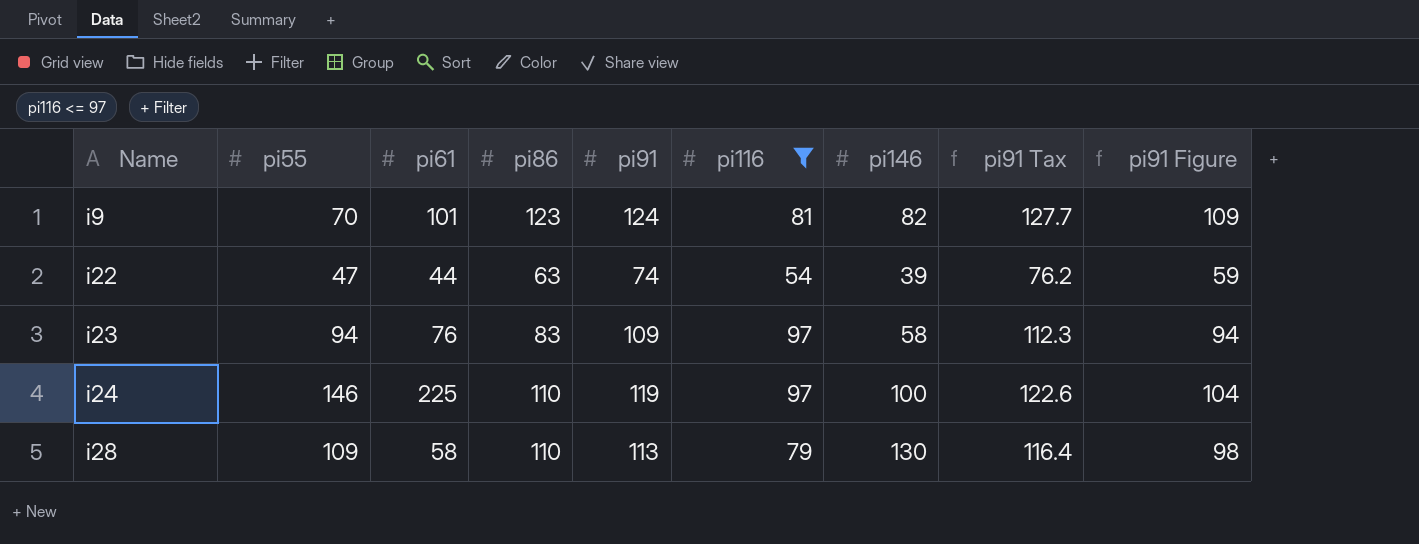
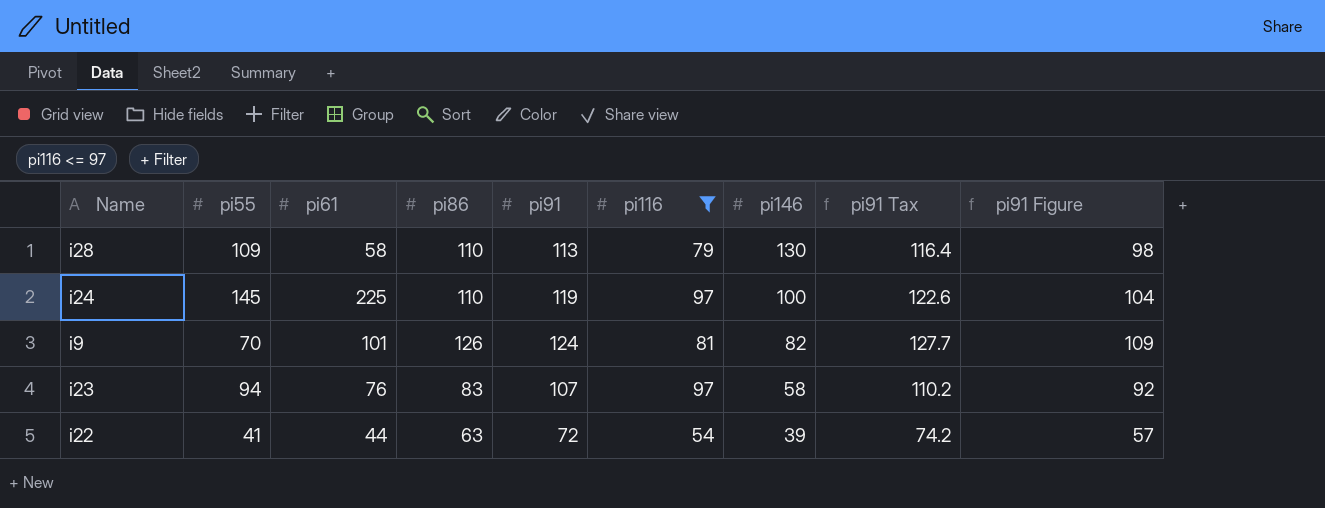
row order: Name ascending -> pi146 descending
i24 | pi55: 146 -> 145
i9 | pi86: 123 -> 126
i23 | pi91: 109 -> 107
i23 | pi91 Tax: 112.3 -> 110.2
i23 | pi91 Figure: 94 -> 92
i22 | pi55: 47 -> 41
i22 | pi91: 74 -> 72
i22 | pi91 Tax: 76.2 -> 74.2
i22 | pi91 Figure: 59 -> 57

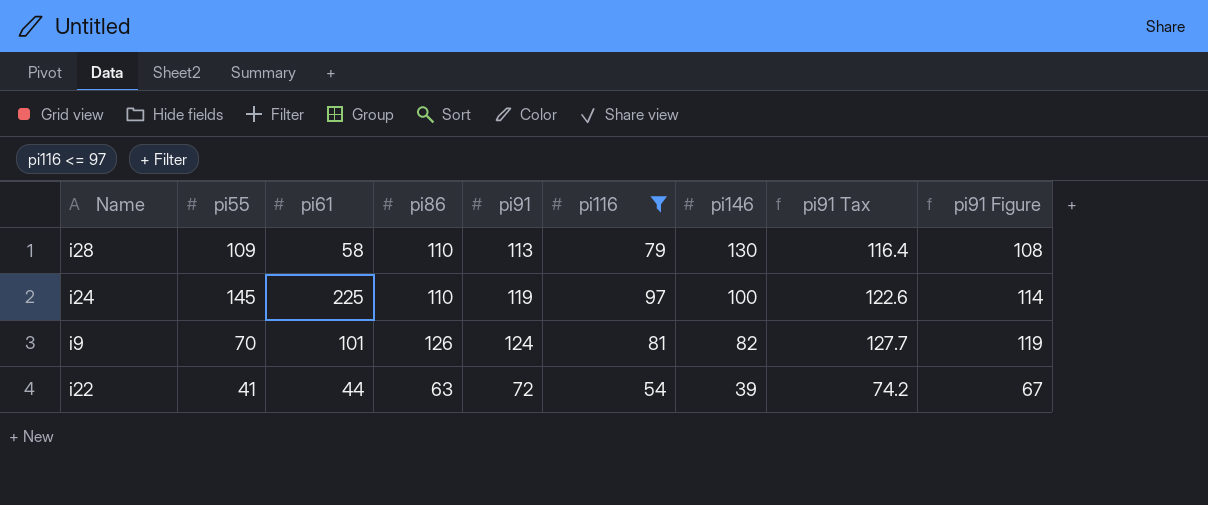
column pi91 Figure | formula: [pi91] - 15 -> [pi91] - 5
row i23: 94 | 76 | 83 | 107 | 97 | 58 | 110.2 | 92 -> none

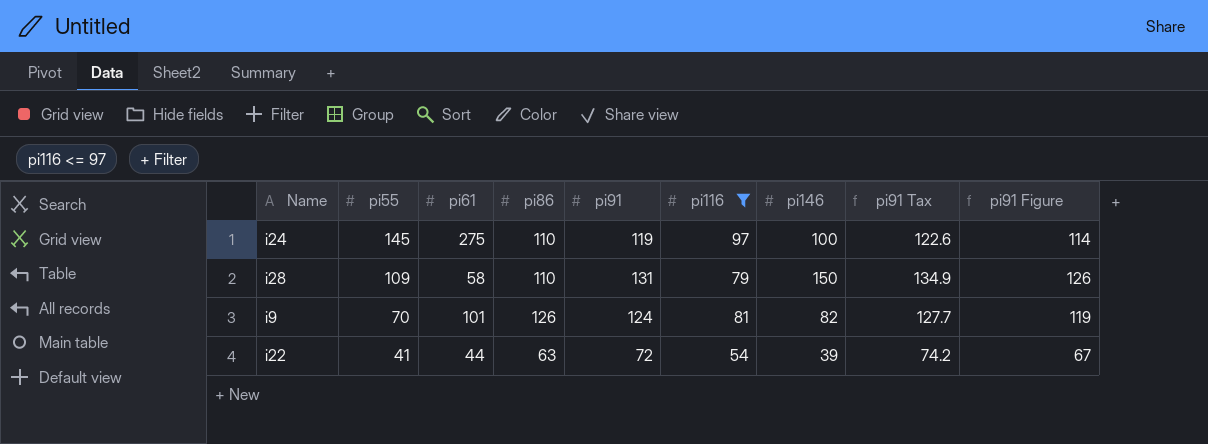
row order: pi146 descending -> pi55 descending
i24 | pi61: 225 -> 275
i28 | pi91: 113 -> 131
i28 | pi146: 130 -> 150
i28 | pi91 Tax: 116.4 -> 134.9
i28 | pi91 Figure: 108 -> 126

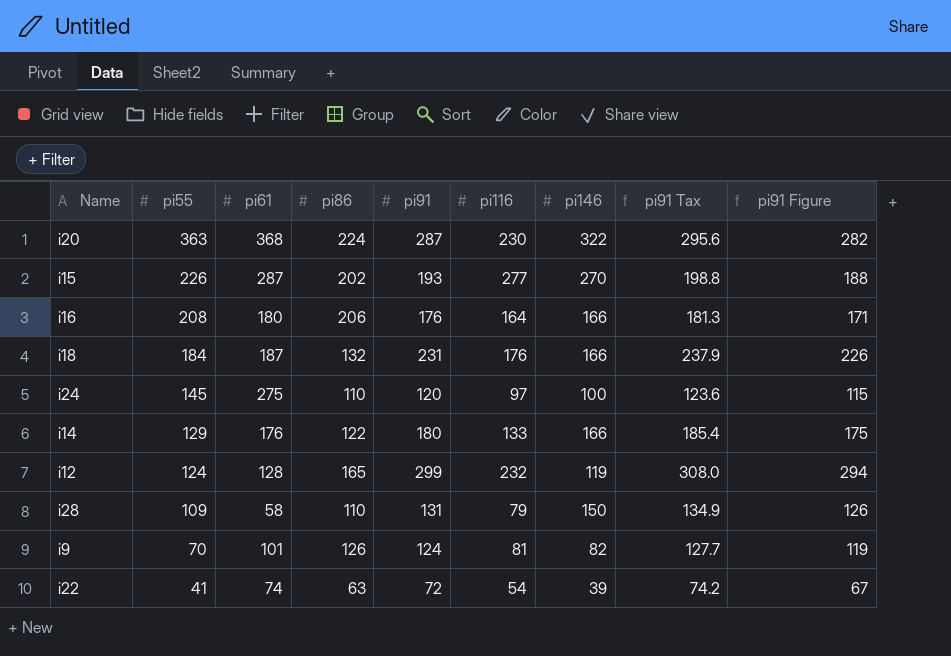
filter: pi116 <= 97 -> none
i24 | pi91: 119 -> 120
i24 | pi91 Tax: 122.6 -> 123.6
i24 | pi91 Figure: 114 -> 115
i22 | pi61: 44 -> 74

